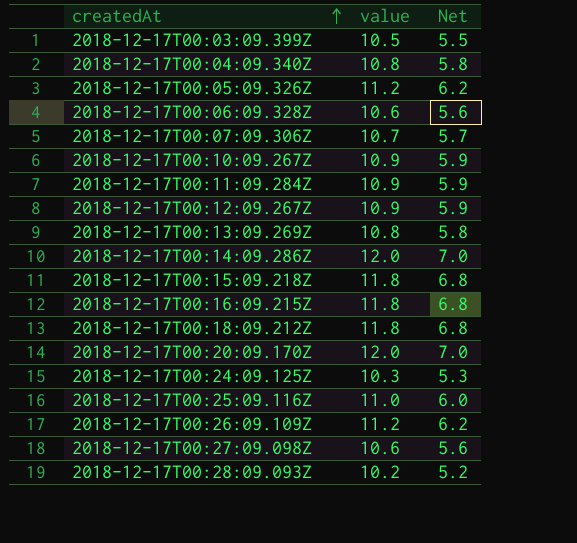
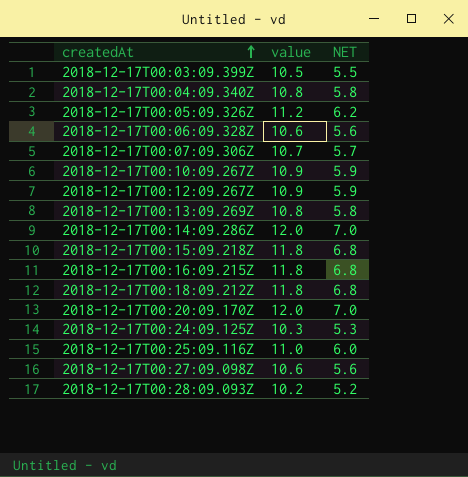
column name: Net -> NET
row 2018-12-17T00:11:09.284Z: 10.9 | 5.9 -> none
row 2018-12-17T00:26:09.109Z: 11.2 | 6.2 -> none

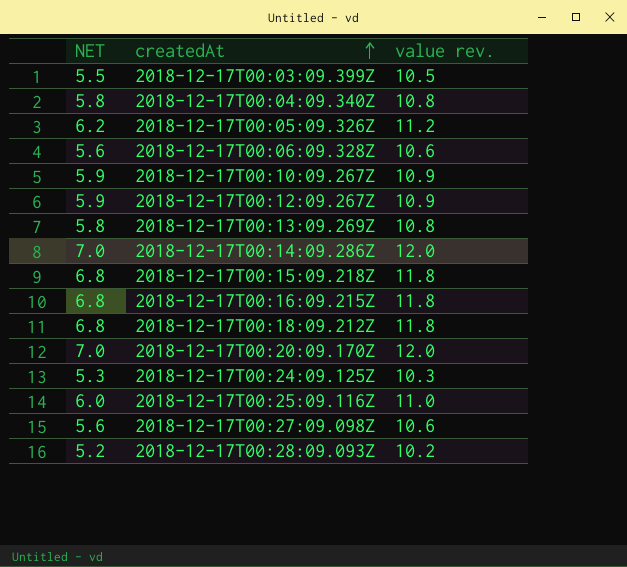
column NET | position: 3 -> 1
column name: value -> value rev.
row 2018-12-17T00:07:09.306Z: 10.7 | 5.7 -> none

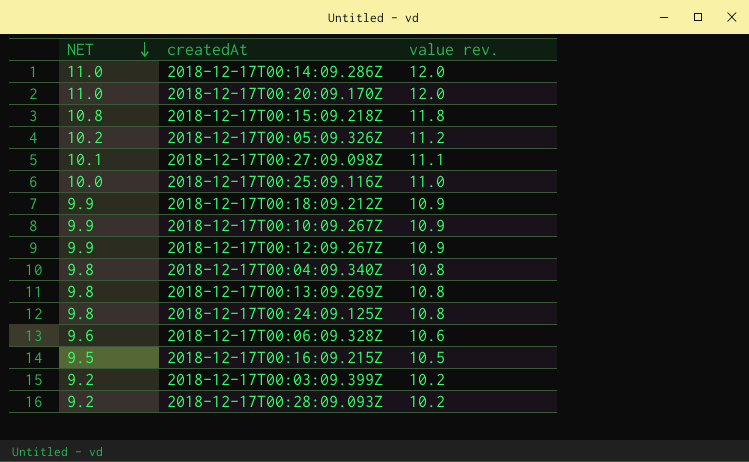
row order: createdAt ascending -> NET descending
column NET | formula: [value rev.] - 5 -> [value rev.] - 1
2018-12-17T00:27:09.098Z | value rev.: 10.6 -> 11.1
2018-12-17T00:18:09.212Z | value rev.: 11.8 -> 10.9
2018-12-17T00:24:09.125Z | value rev.: 10.3 -> 10.8
2018-12-17T00:16:09.215Z | value rev.: 11.8 -> 10.5
2018-12-17T00:03:09.399Z | value rev.: 10.5 -> 10.2

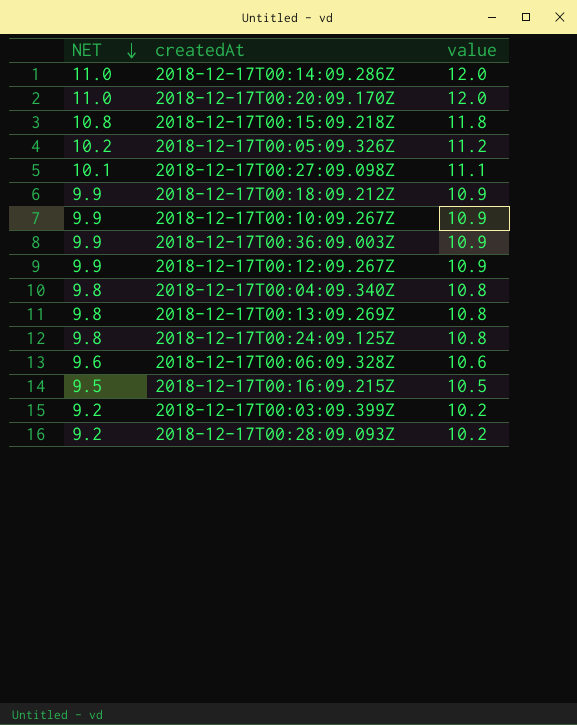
column name: value rev. -> value
row 2018-12-17T00:25:09.116Z: 10.0 | 11.0 -> none
row 2018-12-17T00:36:09.003Z: none -> 9.9 | 10.9

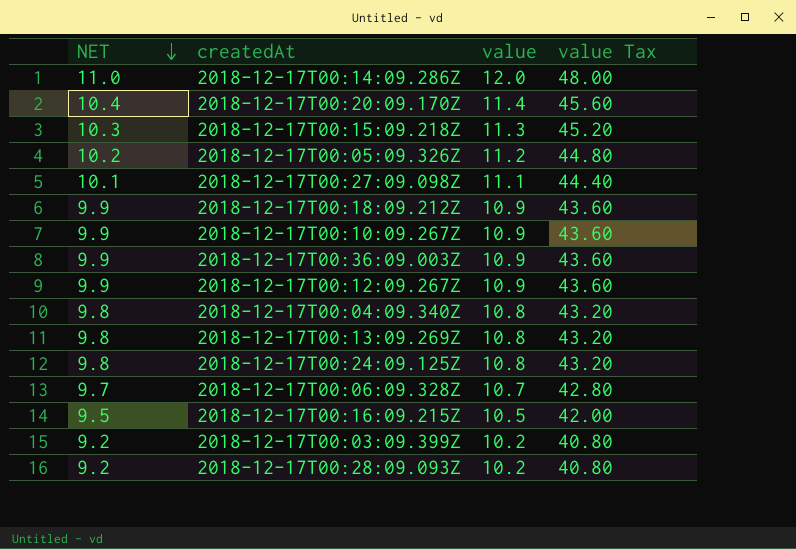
column value Tax | formula: none -> [value] * 4
2018-12-17T00:20:09.170Z | NET: 11.0 -> 10.4
2018-12-17T00:20:09.170Z | value: 12.0 -> 11.4
2018-12-17T00:15:09.218Z | NET: 10.8 -> 10.3
2018-12-17T00:15:09.218Z | value: 11.8 -> 11.3
2018-12-17T00:06:09.328Z | NET: 9.6 -> 9.7
2018-12-17T00:06:09.328Z | value: 10.6 -> 10.7

